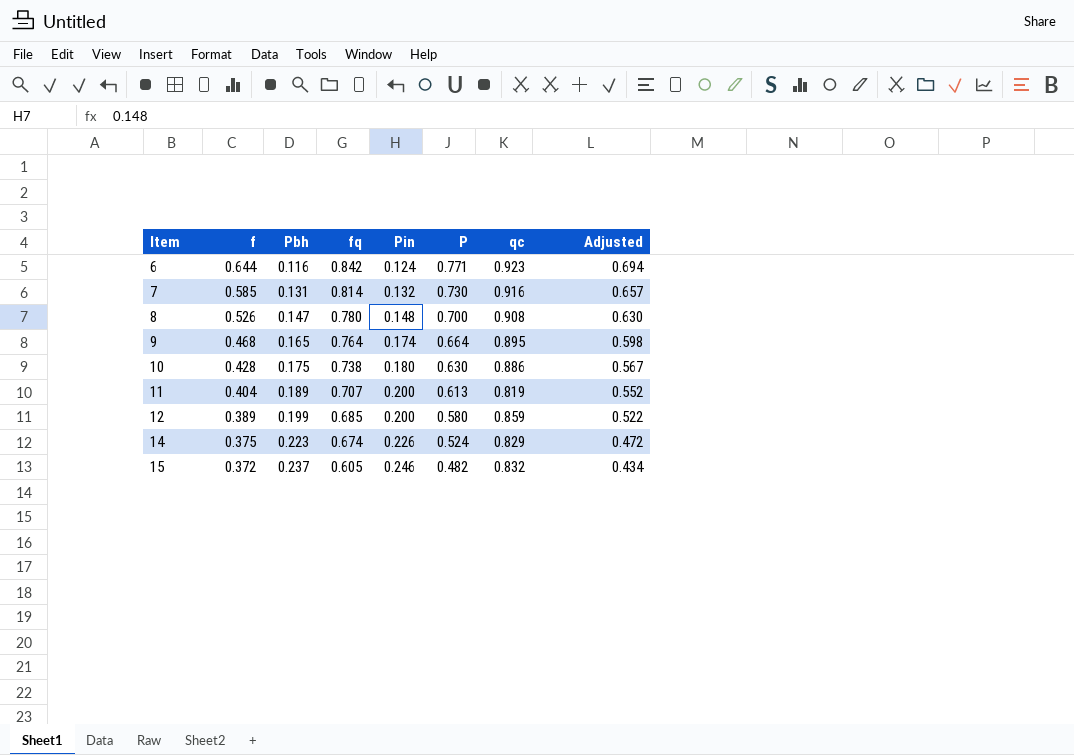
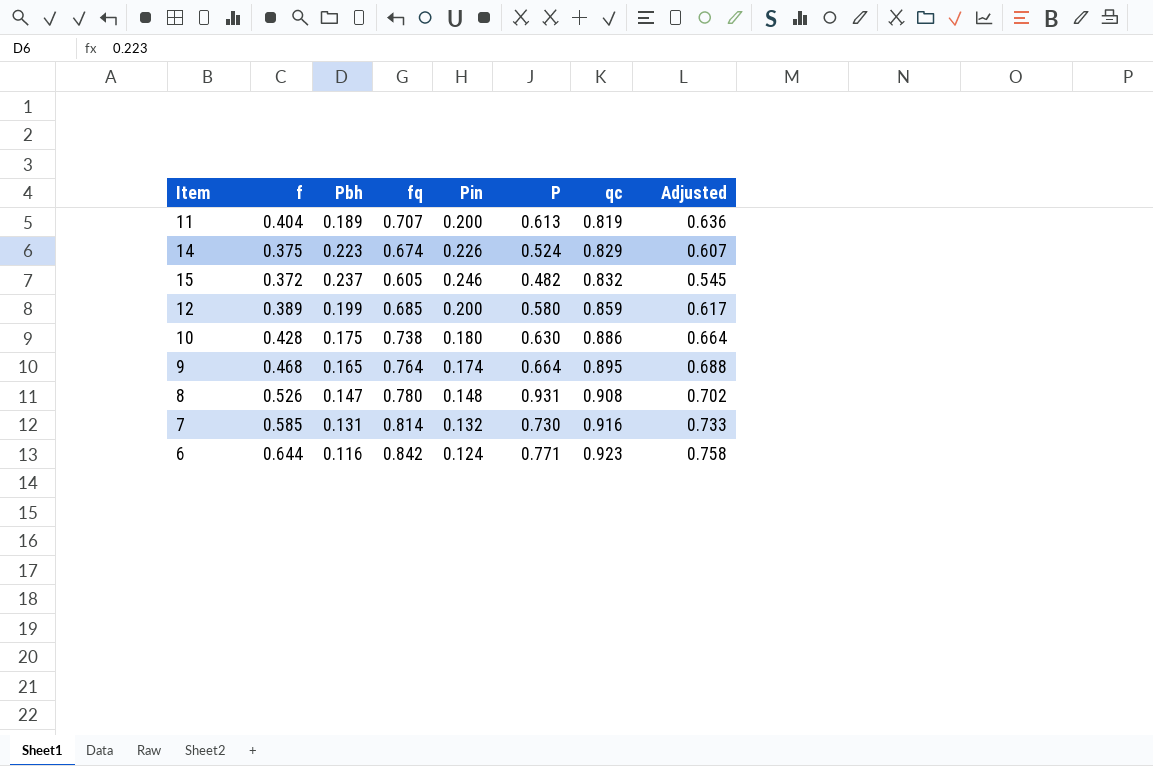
row order: Item ascending -> qc ascending
column Adjusted | formula: [P] * 0.9 -> [fq] * 0.9
8 | P: 0.700 -> 0.931

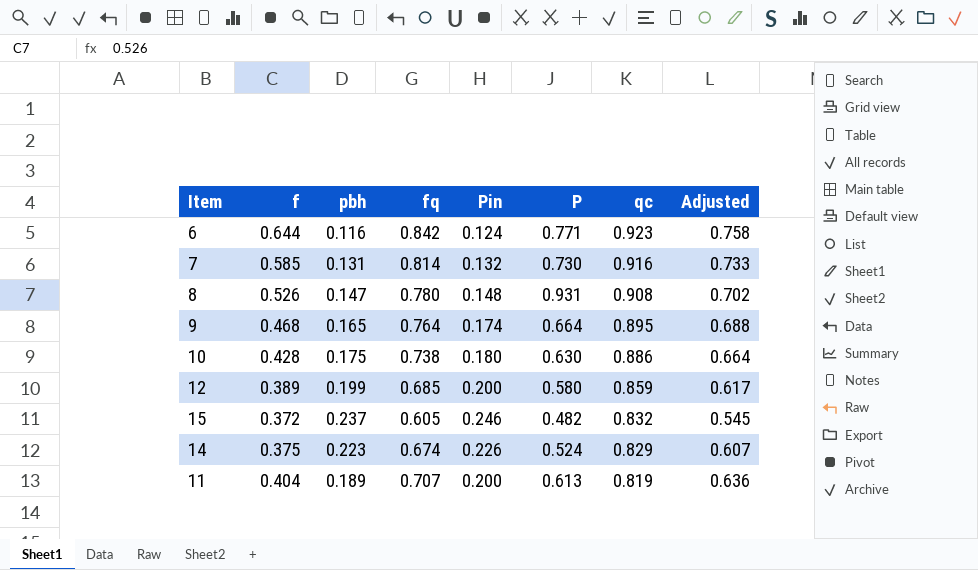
row order: qc ascending -> qc descending
column name: Pbh -> pbh

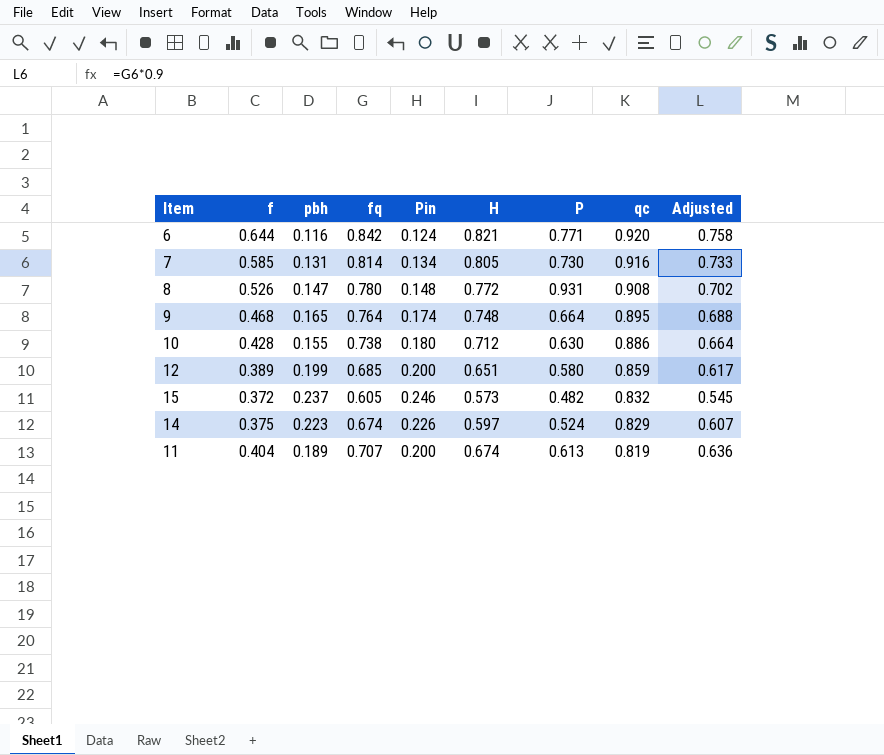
column H | position: none -> 6
6 | qc: 0.923 -> 0.920
7 | Pin: 0.132 -> 0.134
10 | pbh: 0.175 -> 0.155

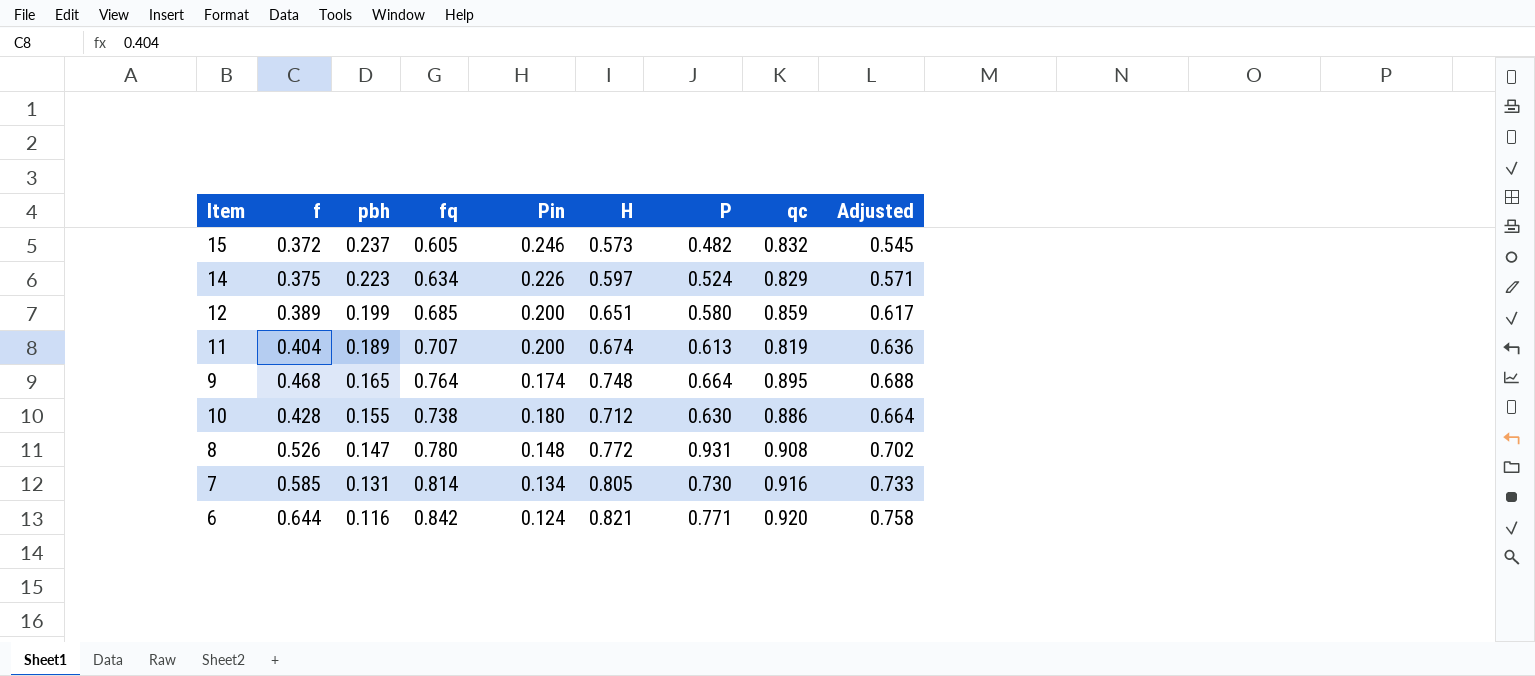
row order: qc descending -> pbh descending
14 | fq: 0.674 -> 0.634
14 | Adjusted: 0.607 -> 0.571

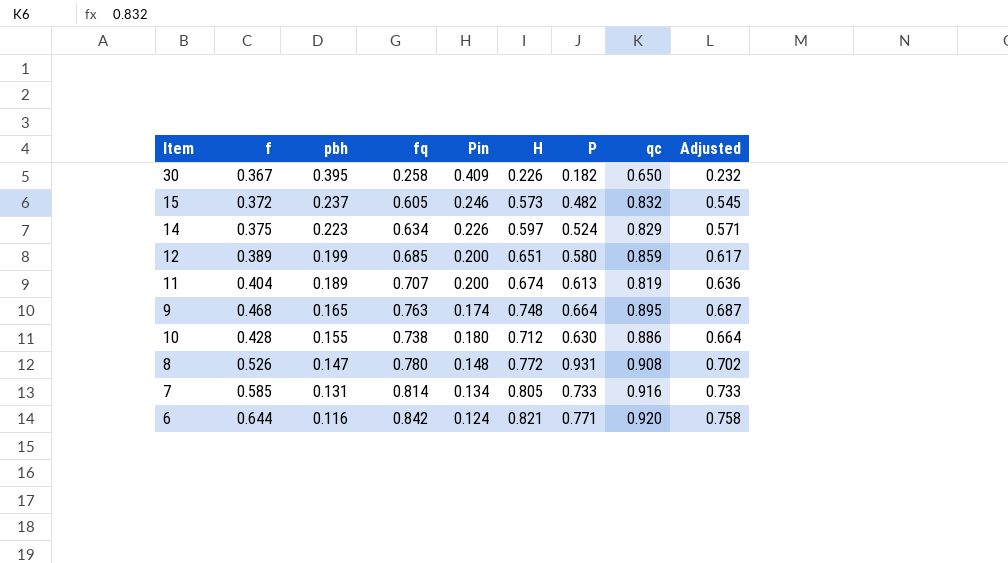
row 30: none -> 0.367 | 0.395 | 0.258 | 0.409 | 0.226 | 0.182 | 0.650 | 0.232
9 | fq: 0.764 -> 0.763
9 | Adjusted: 0.688 -> 0.687
7 | P: 0.730 -> 0.733

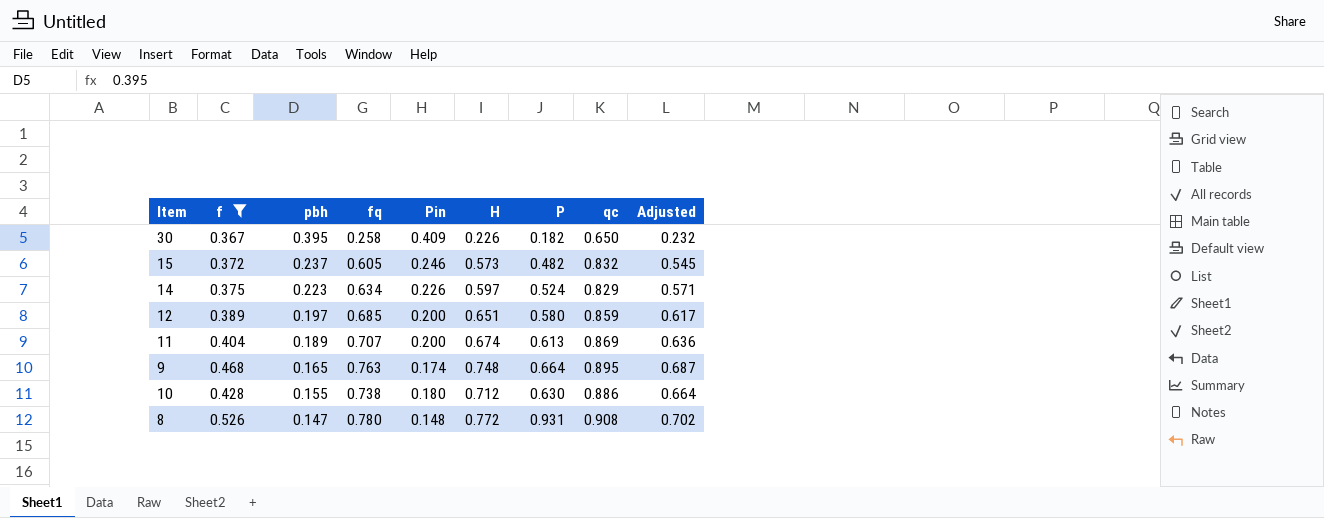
filter: none -> f <= 0.526
12 | pbh: 0.199 -> 0.197
11 | qc: 0.819 -> 0.869

